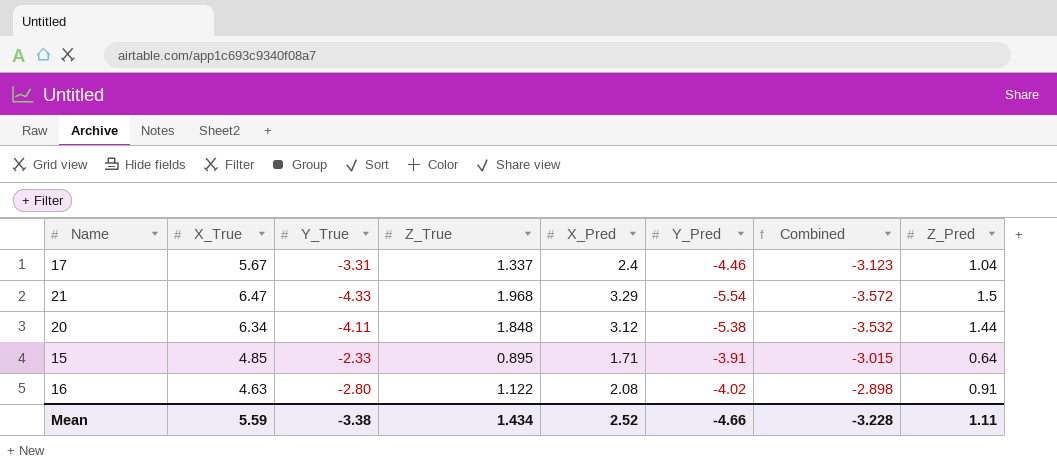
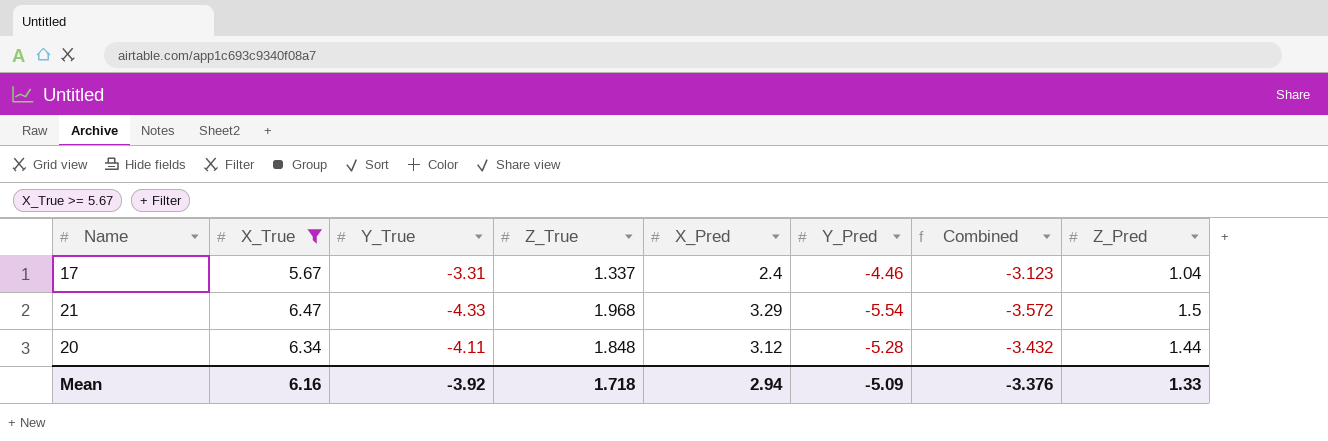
filter: none -> X_True >= 5.67
20 | Y_Pred: -5.38 -> -5.28
20 | Combined: -3.532 -> -3.432
Mean | X_True: 5.59 -> 6.16
Mean | Y_True: -3.38 -> -3.92
Mean | Z_True: 1.434 -> 1.718
Mean | X_Pred: 2.52 -> 2.94
Mean | Y_Pred: -4.66 -> -5.09
Mean | Combined: -3.228 -> -3.376
Mean | Z_Pred: 1.11 -> 1.33

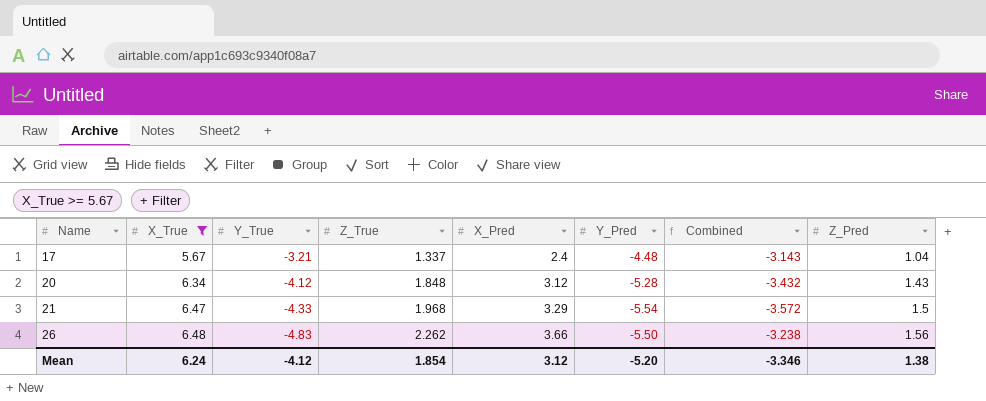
row order: none -> Name ascending
17 | Y_True: -3.31 -> -3.21
17 | Y_Pred: -4.46 -> -4.48
17 | Combined: -3.123 -> -3.143
20 | Y_True: -4.11 -> -4.12
20 | Z_Pred: 1.44 -> 1.43
row 26: none -> 6.48 | -4.83 | 2.262 | 3.66 | -5.50 | -3.238 | 1.56
Mean | X_True: 6.16 -> 6.24
Mean | Y_True: -3.92 -> -4.12
Mean | Z_True: 1.718 -> 1.854
Mean | X_Pred: 2.94 -> 3.12
Mean | Y_Pred: -5.09 -> -5.20
Mean | Combined: -3.376 -> -3.346
Mean | Z_Pred: 1.33 -> 1.38

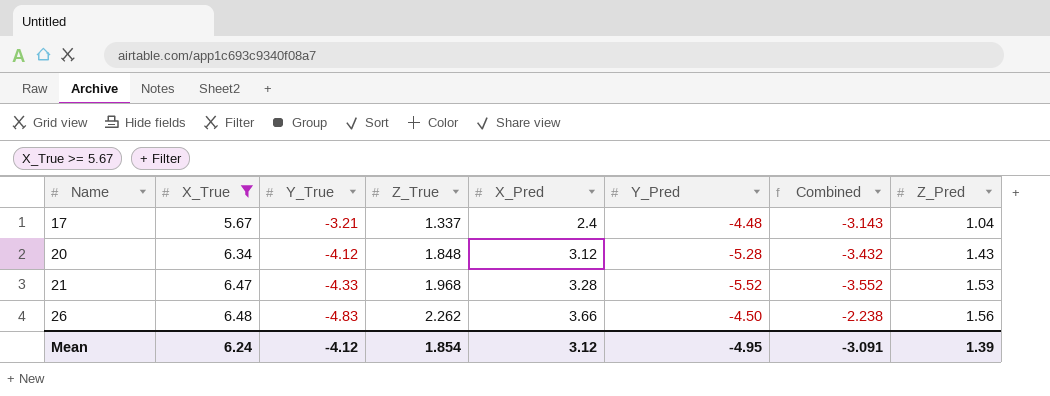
21 | X_Pred: 3.29 -> 3.28
21 | Y_Pred: -5.54 -> -5.52
21 | Combined: -3.572 -> -3.552
21 | Z_Pred: 1.5 -> 1.53
26 | Y_Pred: -5.50 -> -4.50
26 | Combined: -3.238 -> -2.238
Mean | Y_Pred: -5.20 -> -4.95
Mean | Combined: -3.346 -> -3.091
Mean | Z_Pred: 1.38 -> 1.39

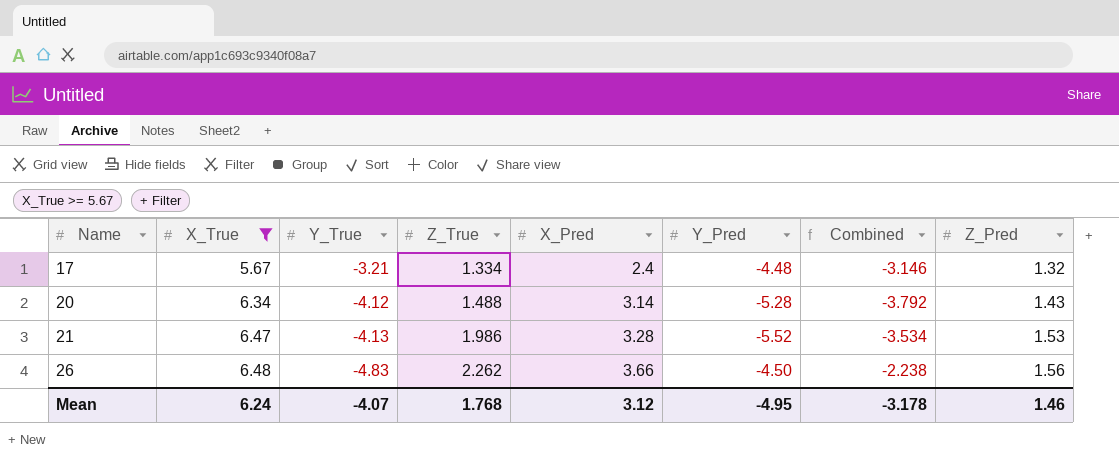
17 | Z_True: 1.337 -> 1.334
17 | Combined: -3.143 -> -3.146
17 | Z_Pred: 1.04 -> 1.32
20 | Z_True: 1.848 -> 1.488
20 | X_Pred: 3.12 -> 3.14
20 | Combined: -3.432 -> -3.792
21 | Y_True: -4.33 -> -4.13
21 | Z_True: 1.968 -> 1.986
21 | Combined: -3.552 -> -3.534
Mean | Y_True: -4.12 -> -4.07
Mean | Z_True: 1.854 -> 1.768
Mean | Combined: -3.091 -> -3.178
Mean | Z_Pred: 1.39 -> 1.46

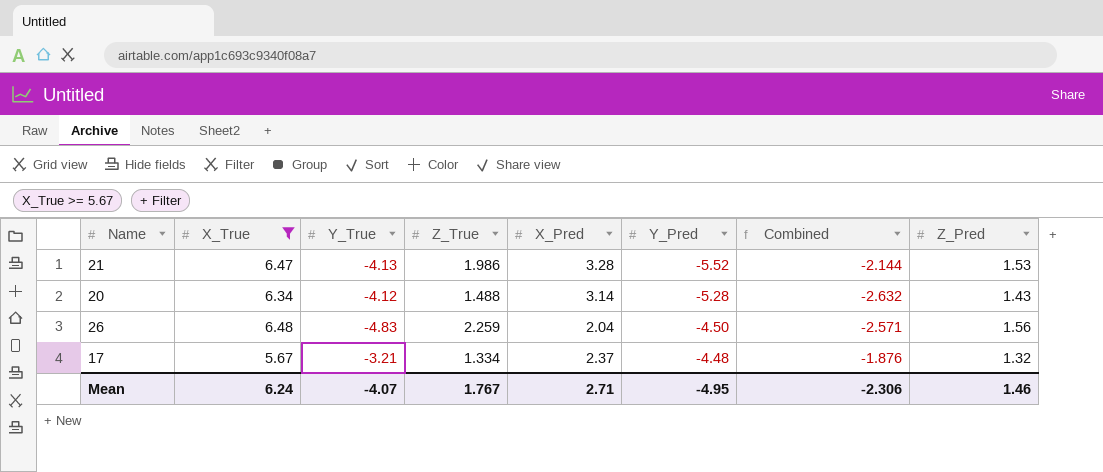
row order: Name ascending -> Y_Pred ascending
column Combined | formula: [Z_True] + [Y_Pred] -> [Y_True] + [Z_True]
26 | Z_True: 2.262 -> 2.259
26 | X_Pred: 3.66 -> 2.04
17 | X_Pred: 2.4 -> 2.37
Mean | Z_True: 1.768 -> 1.767
Mean | X_Pred: 3.12 -> 2.71
Mean | Combined: -3.178 -> -2.306

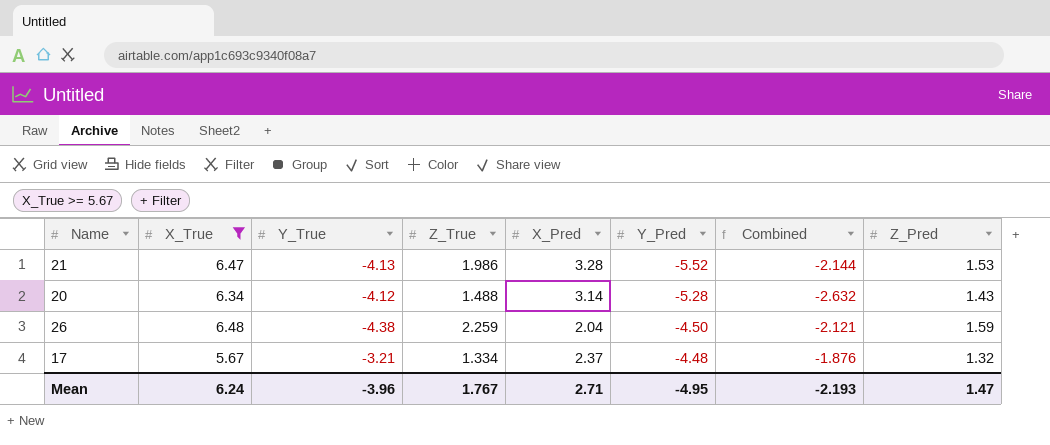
26 | Y_True: -4.83 -> -4.38
26 | Combined: -2.571 -> -2.121
26 | Z_Pred: 1.56 -> 1.59
Mean | Y_True: -4.07 -> -3.96
Mean | Combined: -2.306 -> -2.193
Mean | Z_Pred: 1.46 -> 1.47

